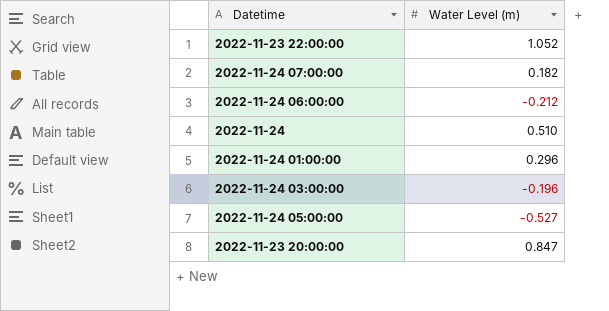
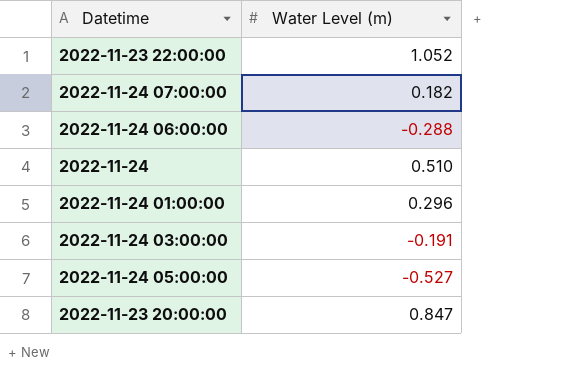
2022-11-24 06:00:00 | Water Level (m): -0.212 -> -0.288
2022-11-24 03:00:00 | Water Level (m): -0.196 -> -0.191

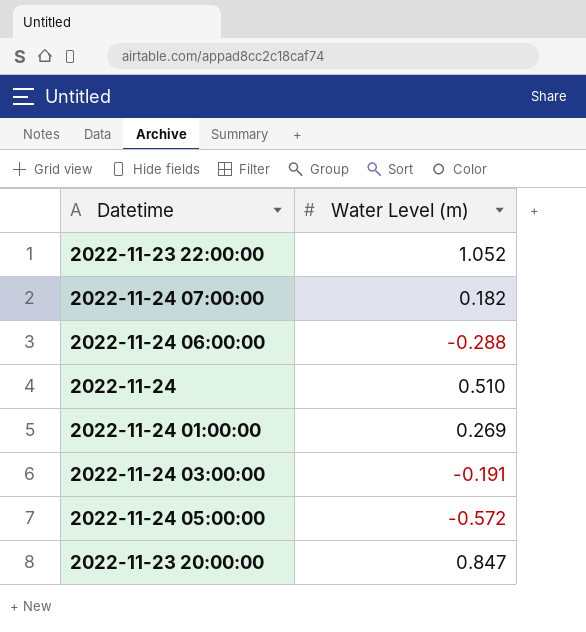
2022-11-24 01:00:00 | Water Level (m): 0.296 -> 0.269
2022-11-24 05:00:00 | Water Level (m): -0.527 -> -0.572

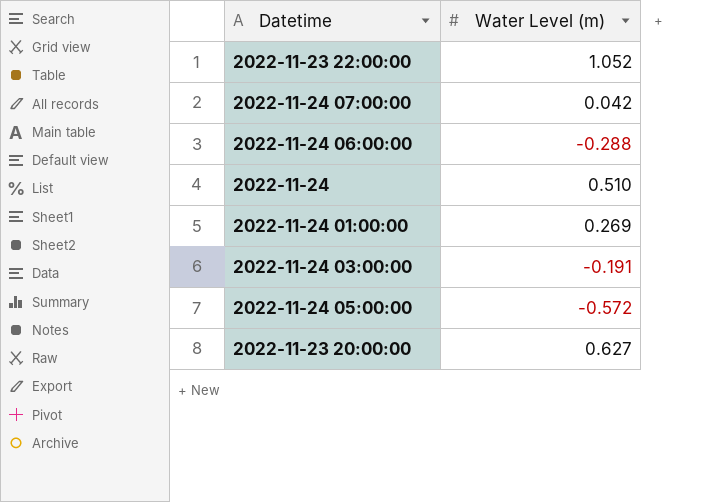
2022-11-24 07:00:00 | Water Level (m): 0.182 -> 0.042
2022-11-23 20:00:00 | Water Level (m): 0.847 -> 0.627

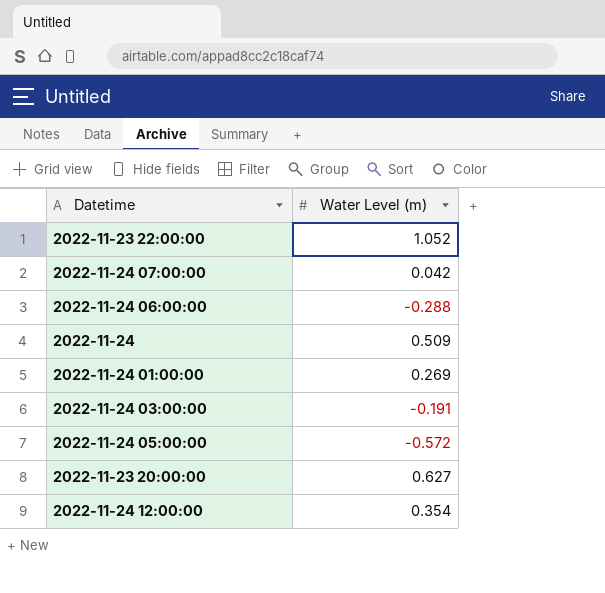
2022-11-24 | Water Level (m): 0.510 -> 0.509
row 2022-11-24 12:00:00: none -> 0.354

